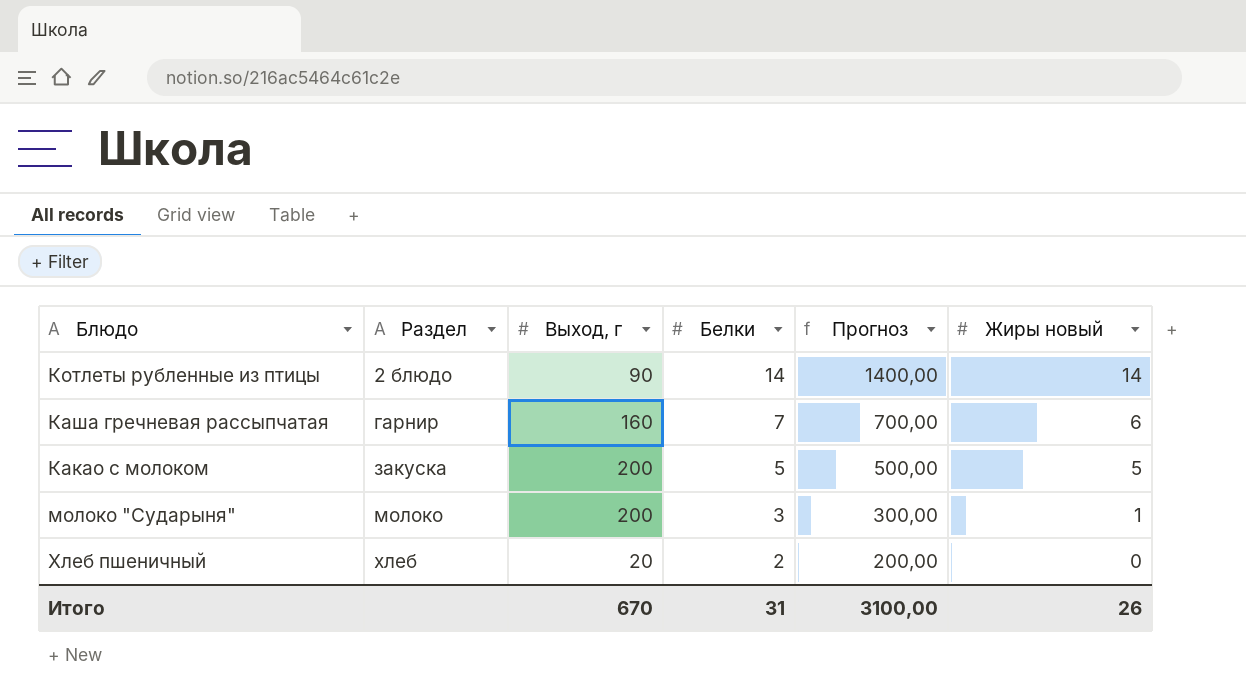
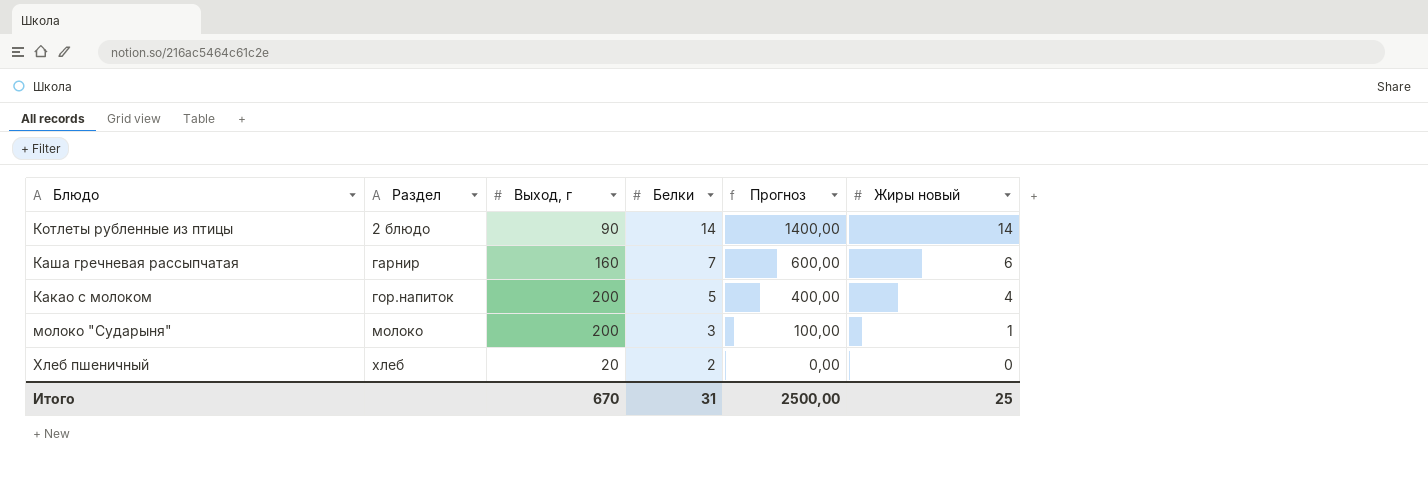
column Прогноз | formula: [Белки] * 100 -> [Жиры новый] * 100
Какао с молоком | Раздел: закуска -> гор.напиток
Какао с молоком | Жиры новый: 5 -> 4
Итого | Прогноз: 3100,00 -> 2500,00
Итого | Жиры новый: 26 -> 25

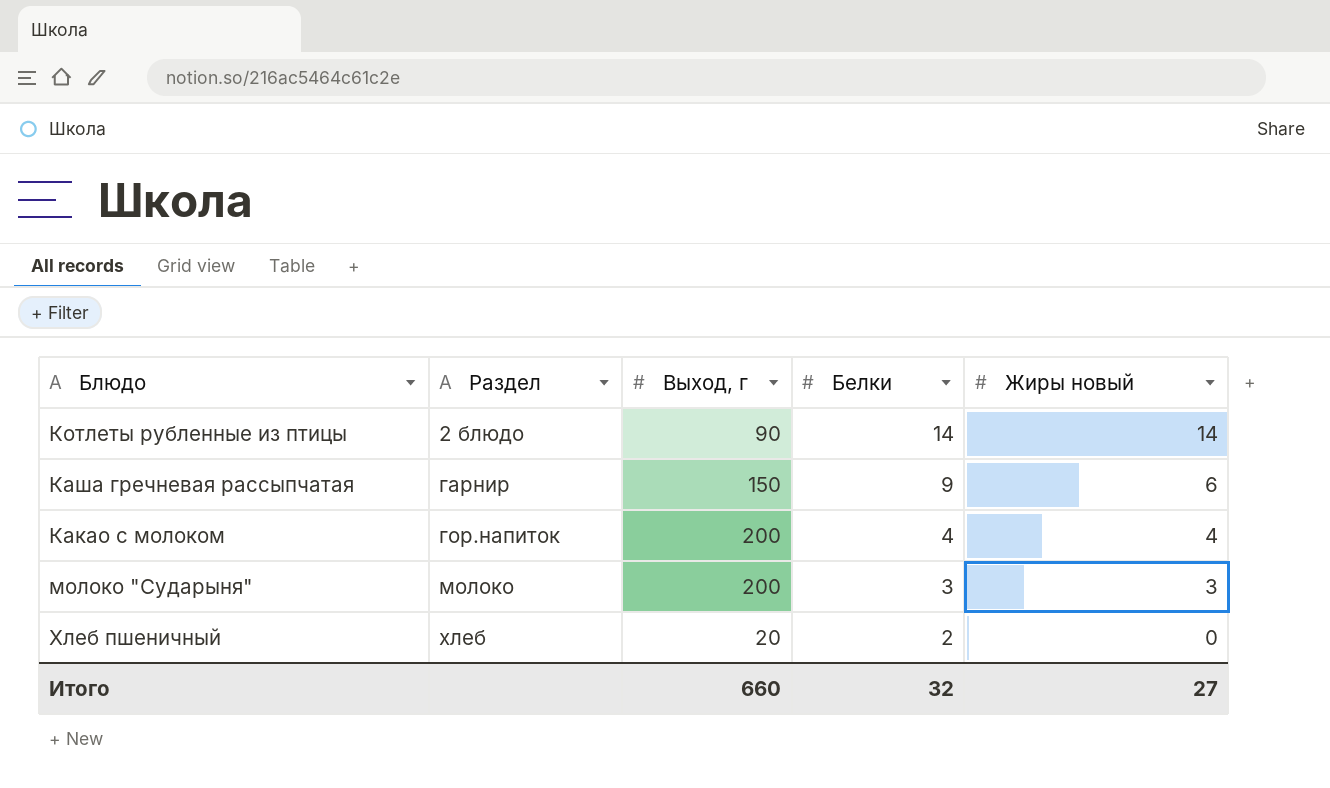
column Прогноз | formula: [Жиры новый] * 100 -> none
Каша гречневая рассыпчатая | Выход, г: 160 -> 150
Каша гречневая рассыпчатая | Белки: 7 -> 9
Какао с молоком | Белки: 5 -> 4
молоко "Сударыня" | Жиры новый: 1 -> 3
Итого | Выход, г: 670 -> 660
Итого | Белки: 31 -> 32
Итого | Жиры новый: 25 -> 27

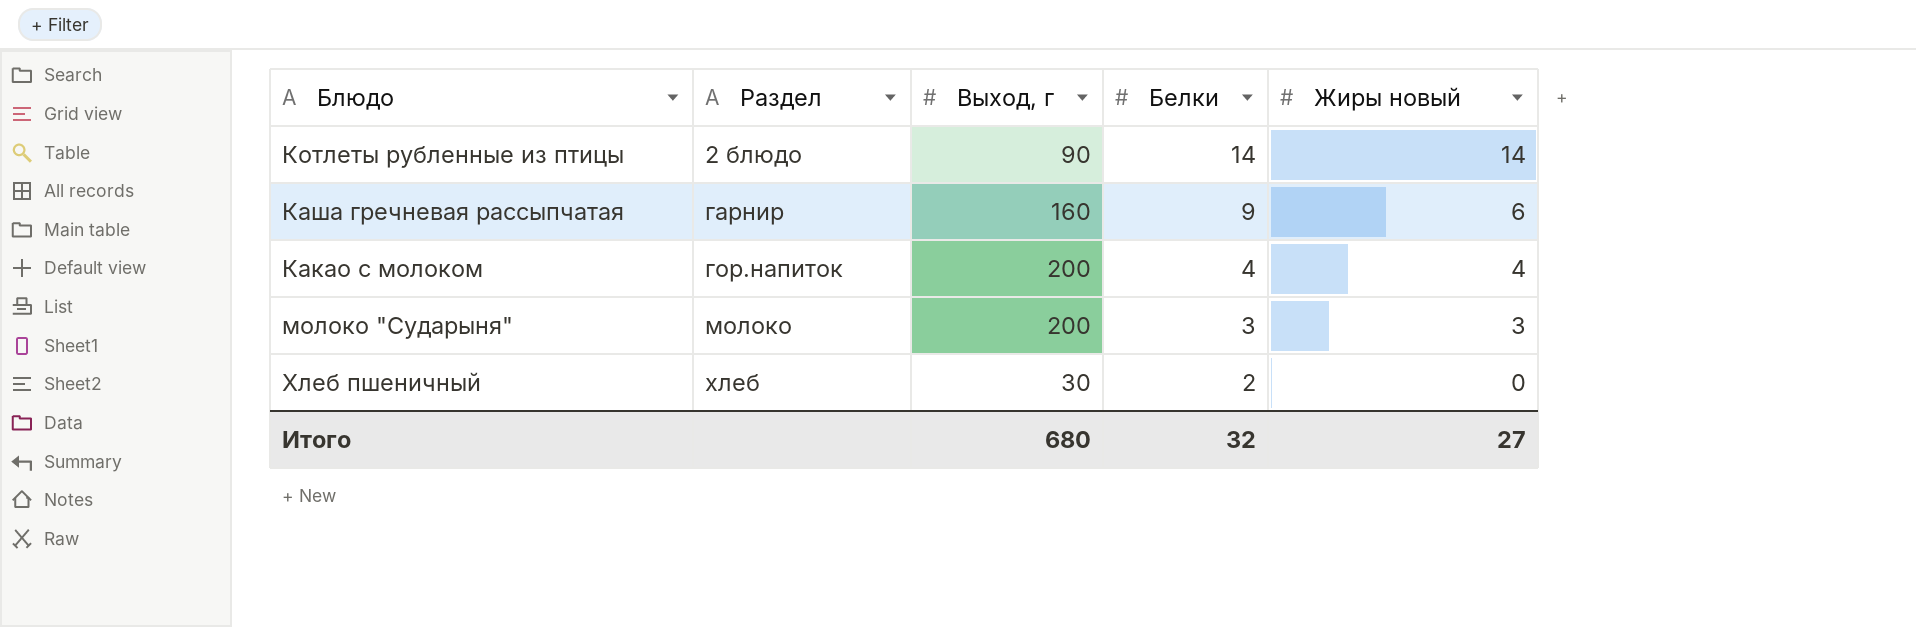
Каша гречневая рассыпчатая | Выход, г: 150 -> 160
Хлеб пшеничный | Выход, г: 20 -> 30
Итого | Выход, г: 660 -> 680

